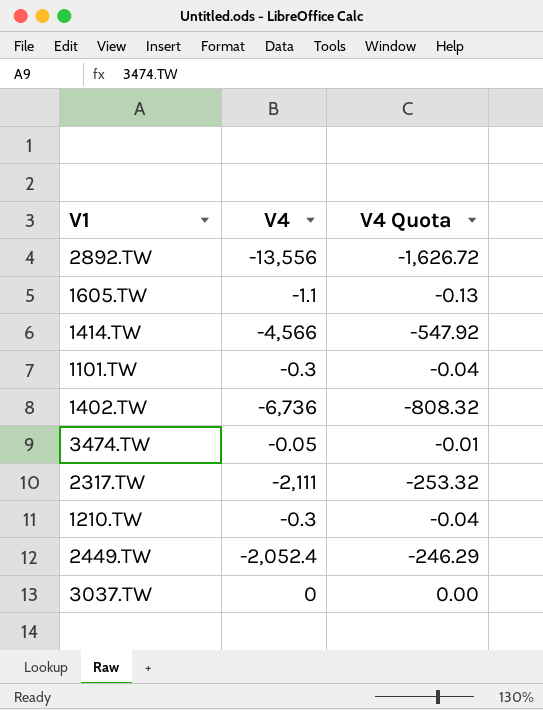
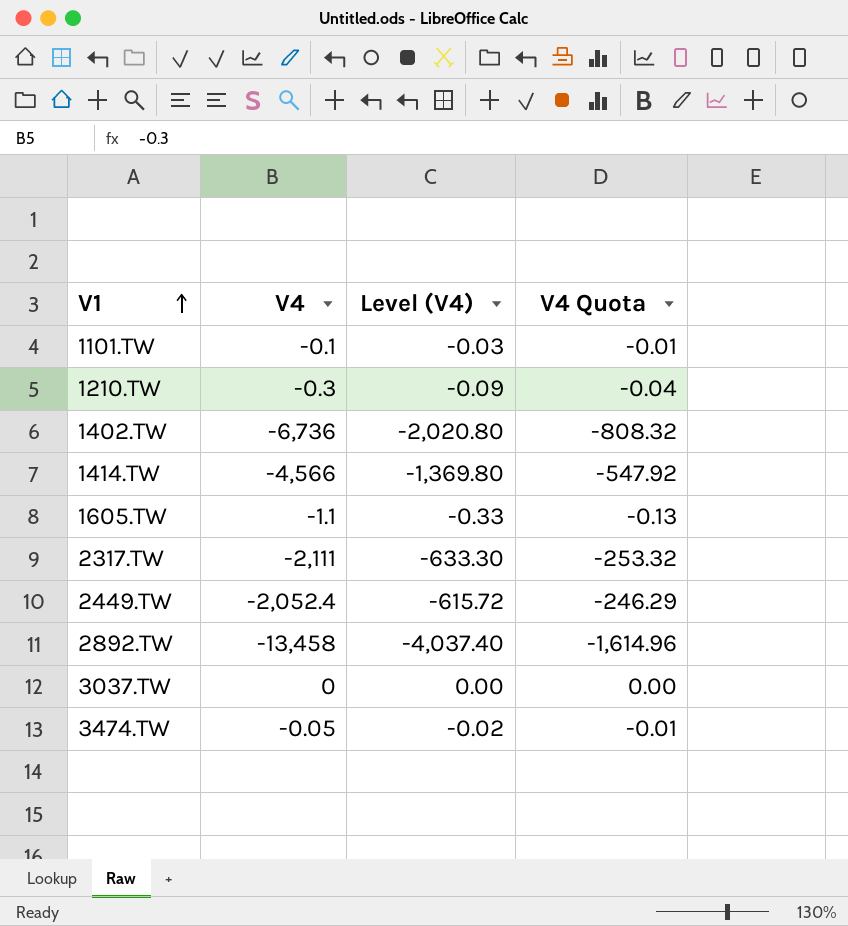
row order: none -> V1 ascending
column Level (V4) | formula: none -> [V4] * 0.3
1101.TW | V4: -0.3 -> -0.1
1101.TW | V4 Quota: -0.04 -> -0.01
2892.TW | V4: -13,556 -> -13,458
2892.TW | V4 Quota: -1,626.72 -> -1,614.96

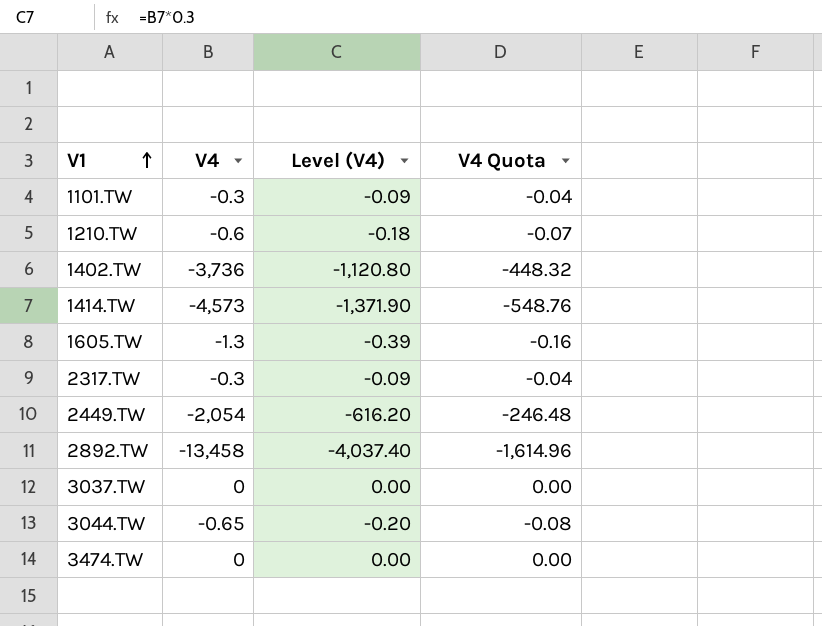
1101.TW | V4: -0.1 -> -0.3
1101.TW | Level (V4): -0.03 -> -0.09
1101.TW | V4 Quota: -0.01 -> -0.04
1210.TW | V4: -0.3 -> -0.6
1210.TW | Level (V4): -0.09 -> -0.18
1210.TW | V4 Quota: -0.04 -> -0.07
1402.TW | V4: -6,736 -> -3,736
1402.TW | Level (V4): -2,020.80 -> -1,120.80
1402.TW | V4 Quota: -808.32 -> -448.32
1414.TW | V4: -4,566 -> -4,573
1414.TW | Level (V4): -1,369.80 -> -1,371.90
1414.TW | V4 Quota: -547.92 -> -548.76
1605.TW | V4: -1.1 -> -1.3
1605.TW | Level (V4): -0.33 -> -0.39
1605.TW | V4 Quota: -0.13 -> -0.16
2317.TW | V4: -2,111 -> -0.3
2317.TW | Level (V4): -633.30 -> -0.09
2317.TW | V4 Quota: -253.32 -> -0.04
2449.TW | V4: -2,052.4 -> -2,054
2449.TW | Level (V4): -615.72 -> -616.20
2449.TW | V4 Quota: -246.29 -> -246.48
row 3044.TW: none -> -0.65 | -0.20 | -0.08
3474.TW | V4: -0.05 -> 0
3474.TW | Level (V4): -0.02 -> 0.00
3474.TW | V4 Quota: -0.01 -> 0.00

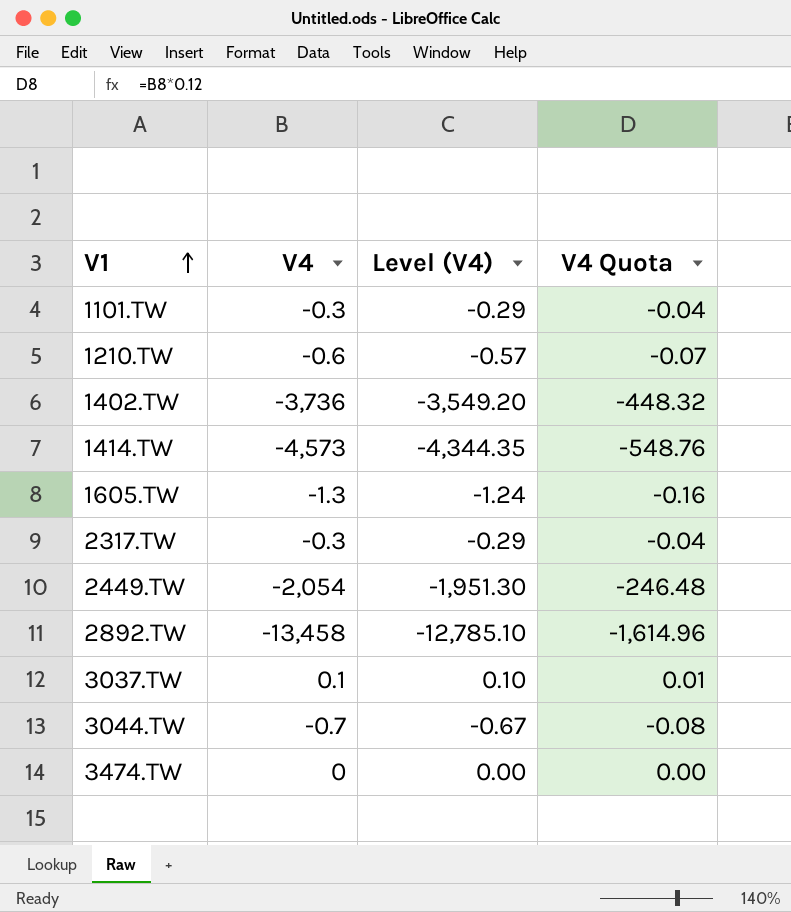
column Level (V4) | formula: [V4] * 0.3 -> [V4] * 0.95
3037.TW | V4: 0 -> 0.1
3037.TW | V4 Quota: 0.00 -> 0.01
3044.TW | V4: -0.65 -> -0.7

